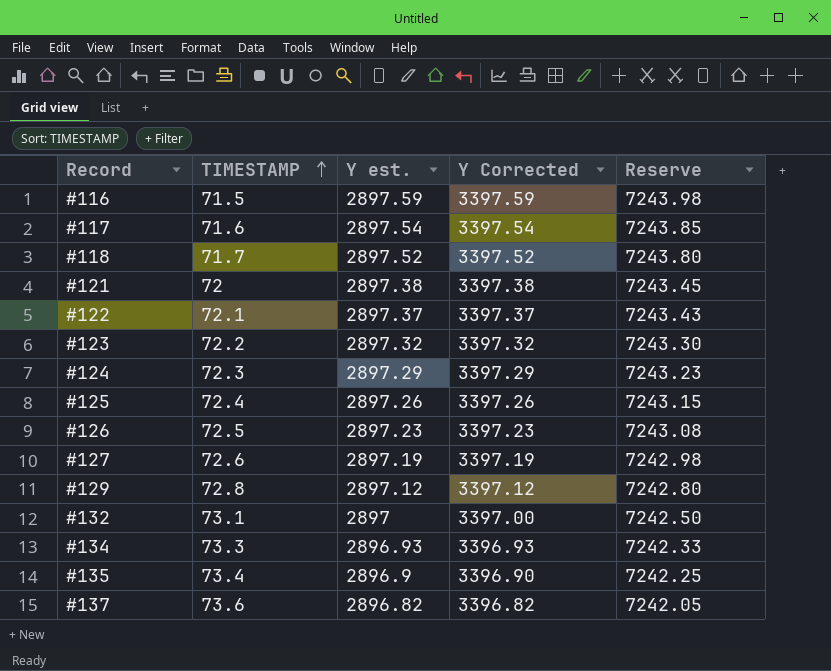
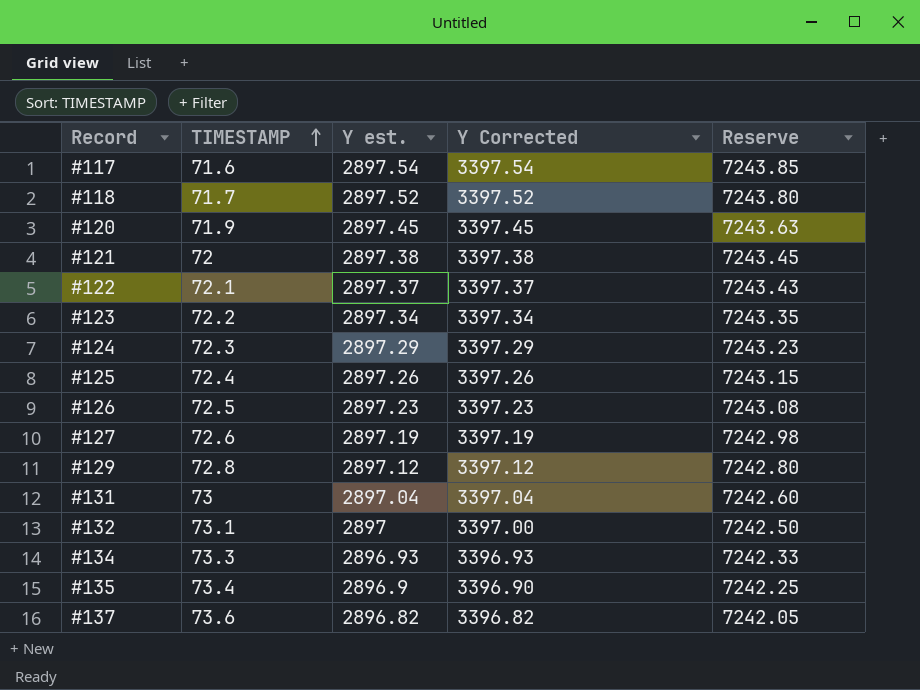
row #116: 71.5 | 2897.59 | 3397.59 | 7243.98 -> none
row #120: none -> 71.9 | 2897.45 | 3397.45 | 7243.63
#123 | Y est.: 2897.32 -> 2897.34
#123 | Y Corrected: 3397.32 -> 3397.34
#123 | Reserve: 7243.30 -> 7243.35
row #131: none -> 73 | 2897.04 | 3397.04 | 7242.60

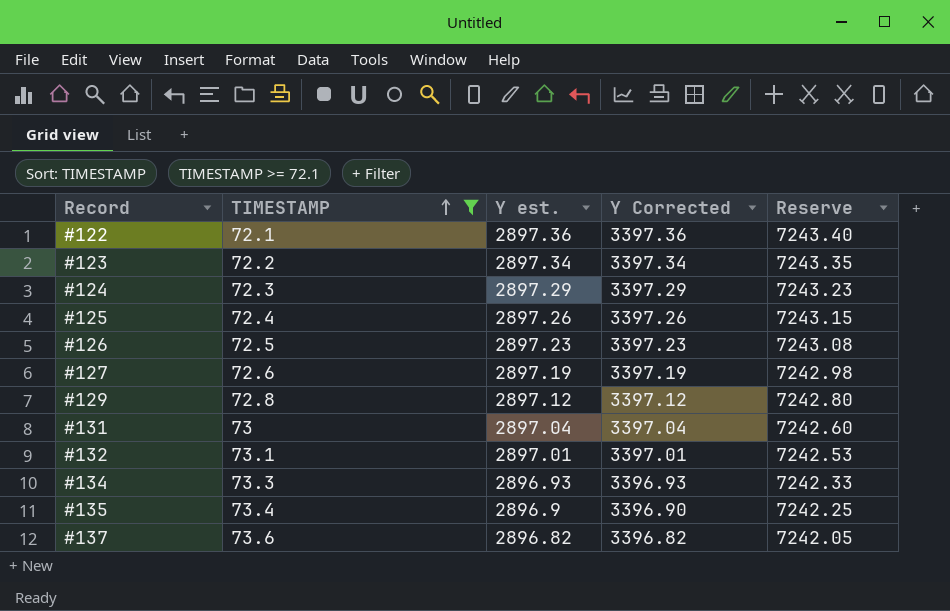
filter: none -> TIMESTAMP >= 72.1
#122 | Y est.: 2897.37 -> 2897.36
#122 | Y Corrected: 3397.37 -> 3397.36
#122 | Reserve: 7243.43 -> 7243.40
#132 | Y est.: 2897 -> 2897.01
#132 | Y Corrected: 3397.00 -> 3397.01
#132 | Reserve: 7242.50 -> 7242.53

